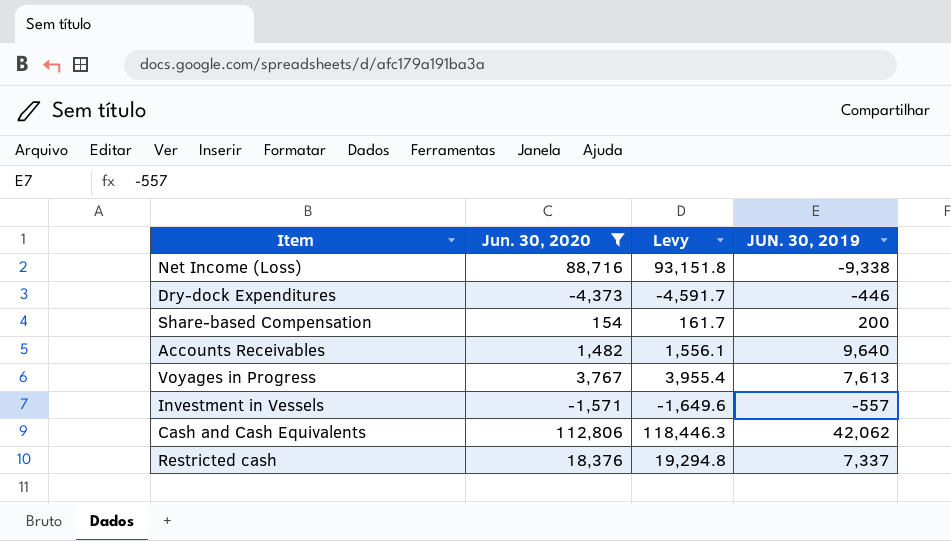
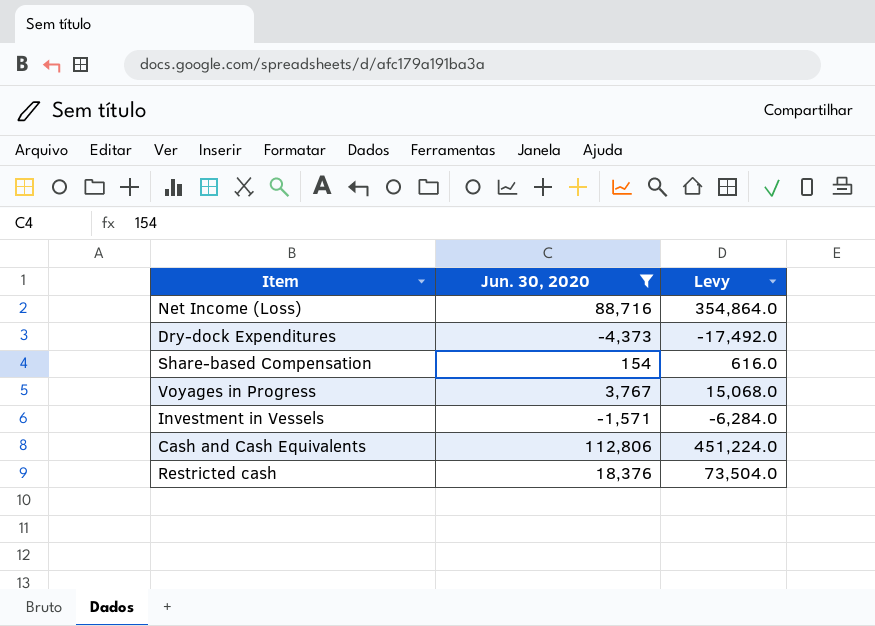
column JUN. 30, 2019 | position: 4 -> none
column Levy | formula: [Jun. 30, 2020] * 1.05 -> [Jun. 30, 2020] * 4
row Accounts Receivables: 1,482 | 1,556.1 | 9,640 -> none

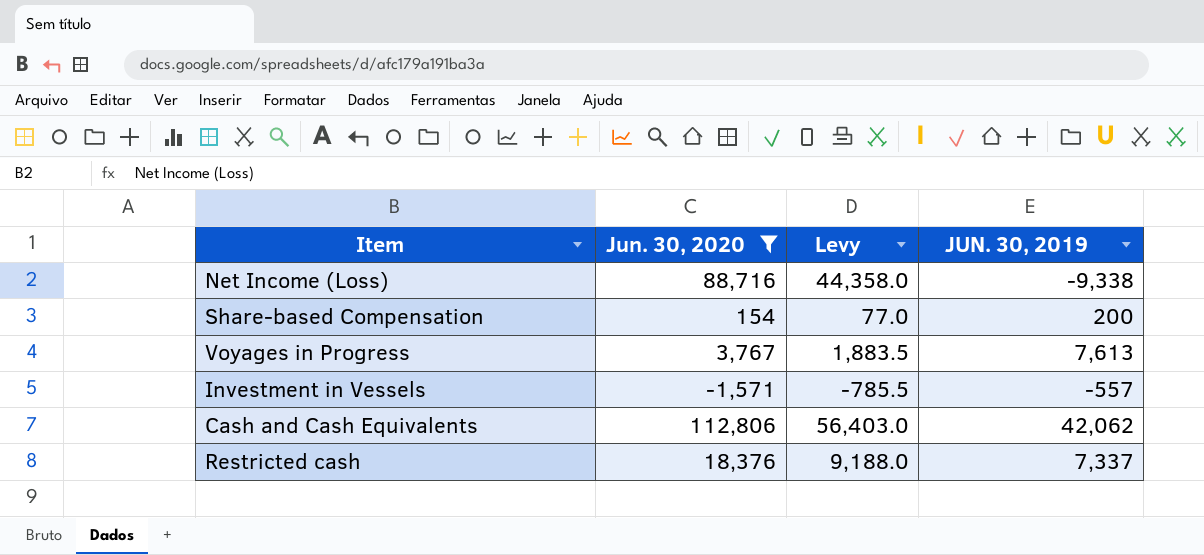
column Levy | formula: [Jun. 30, 2020] * 4 -> [Jun. 30, 2020] * 0.5
column JUN. 30, 2019 | position: none -> 4
row Dry-dock Expenditures: -4,373 | -17,492.0 -> none

